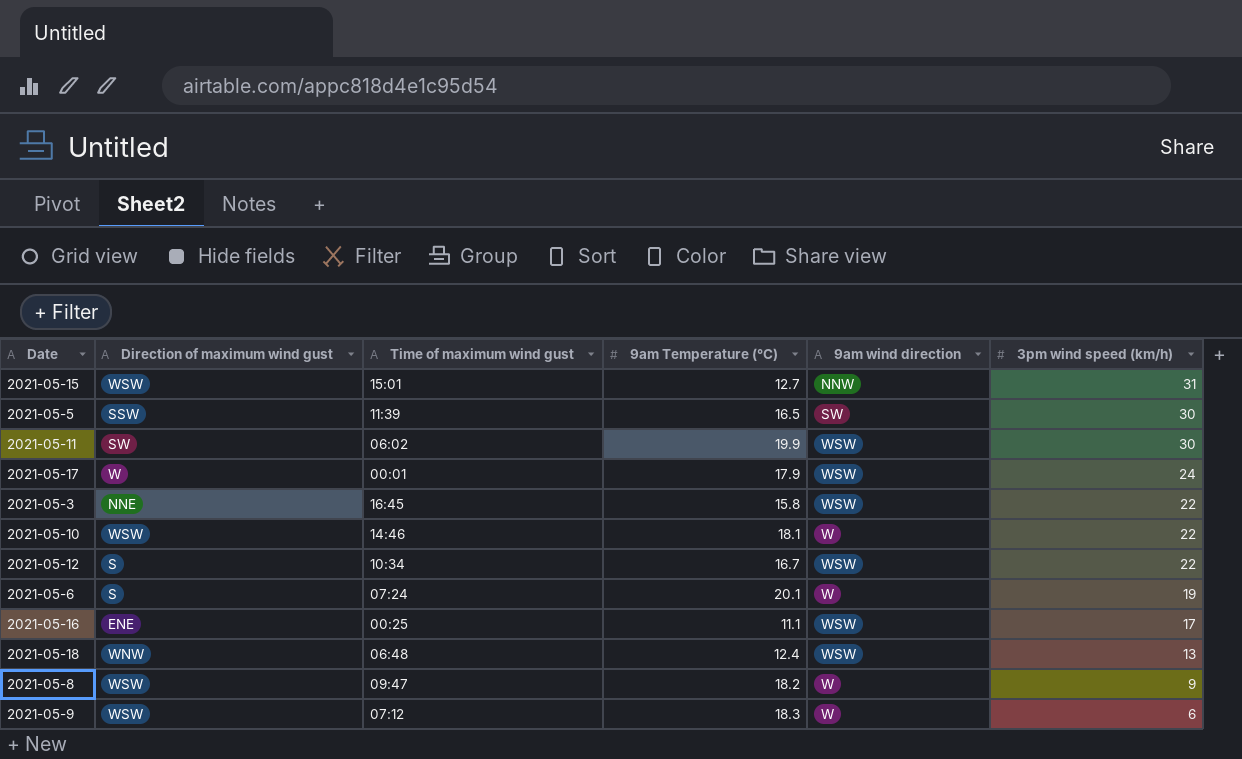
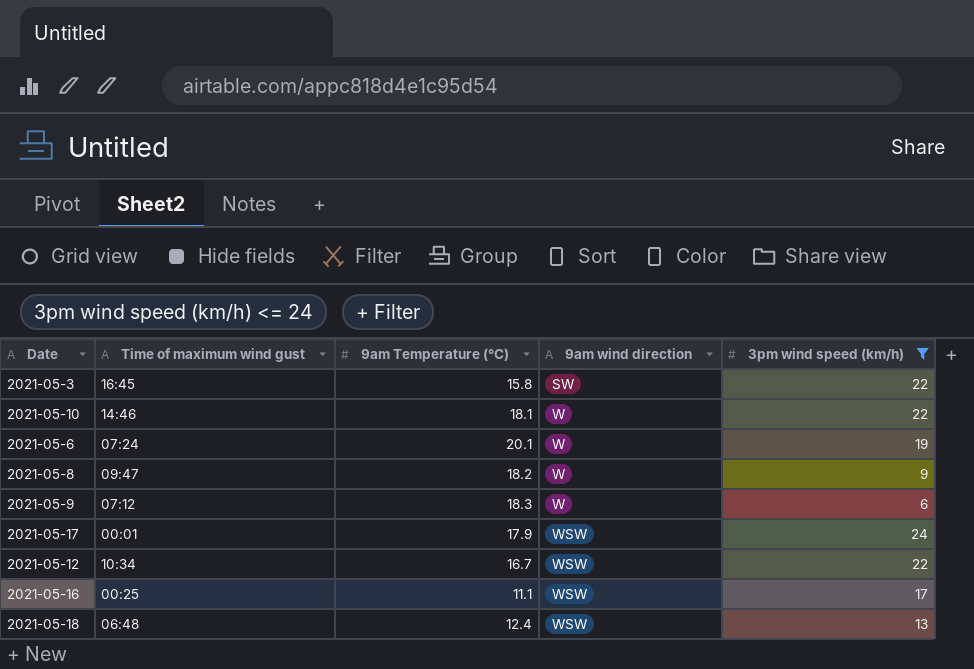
filter: none -> 3pm wind speed (km/h) <= 24
row order: 3pm wind speed (km/h) descending -> 9am wind direction ascending
column Direction of maximum wind gust | position: 2 -> none
2021-05-3 | 9am wind direction: WSW -> SW

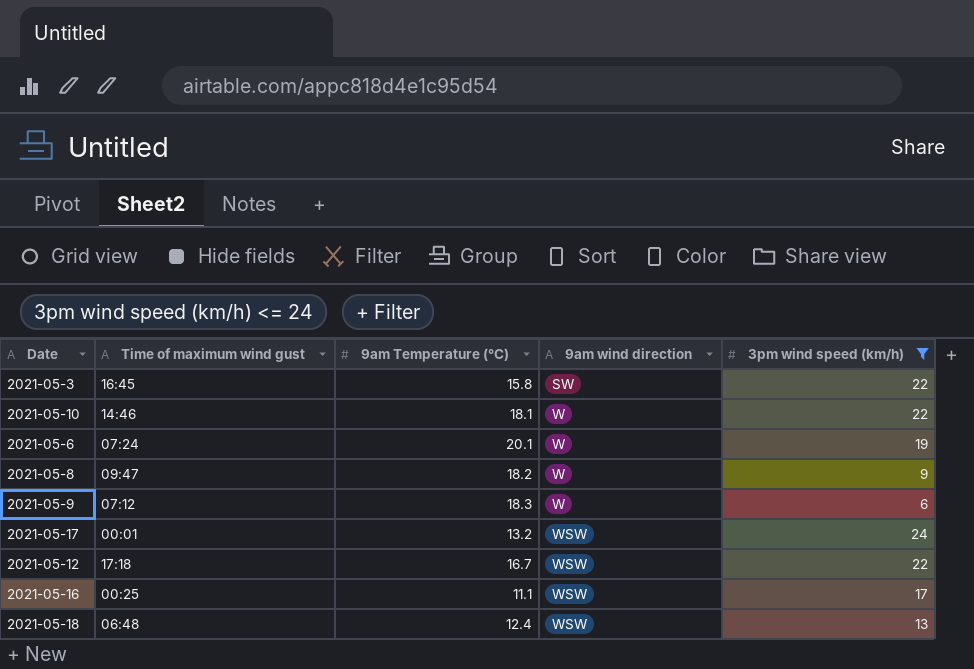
2021-05-17 | 9am Temperature (°C): 17.9 -> 13.2
2021-05-12 | Time of maximum wind gust: 10:34 -> 17:18

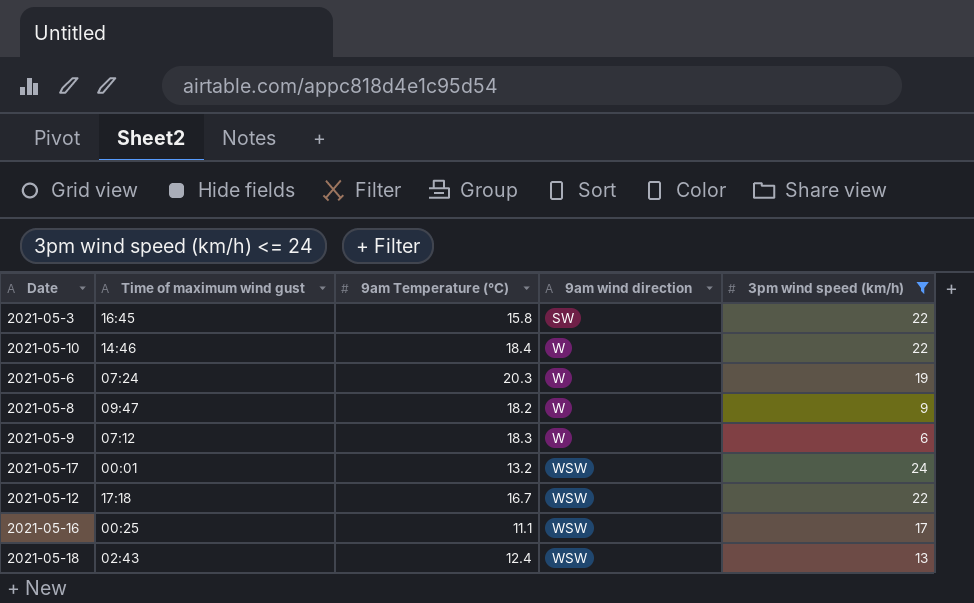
2021-05-10 | 9am Temperature (°C): 18.1 -> 18.4
2021-05-6 | 9am Temperature (°C): 20.1 -> 20.3
2021-05-18 | Time of maximum wind gust: 06:48 -> 02:43

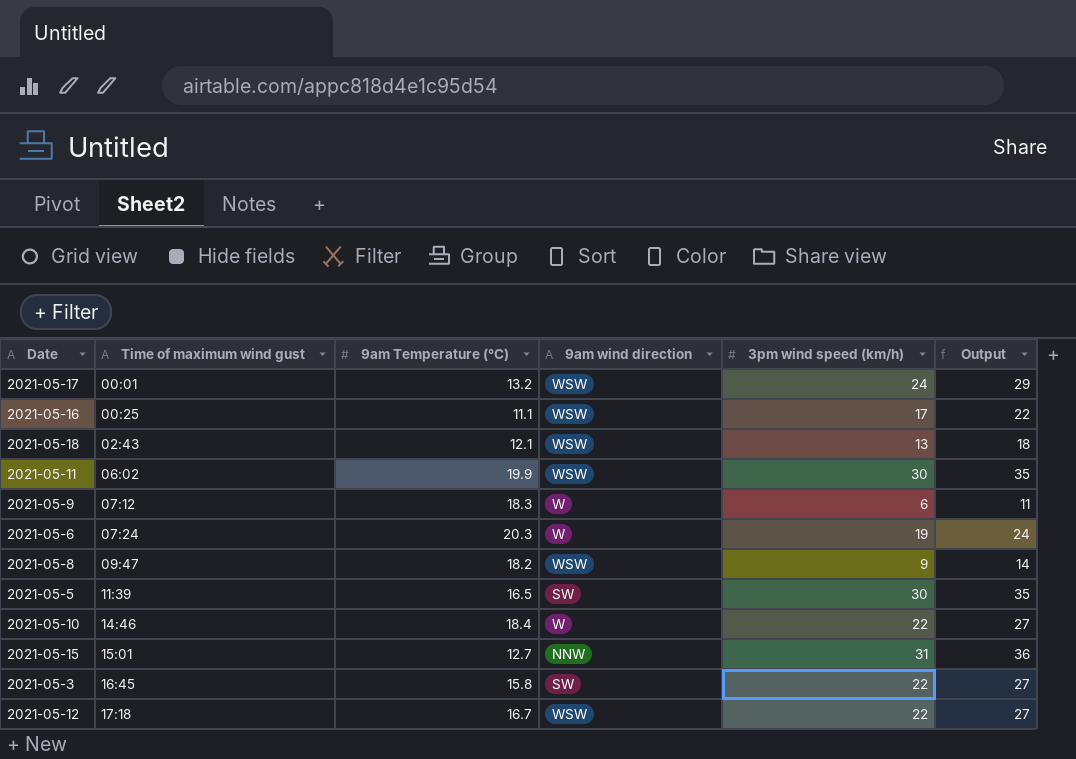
filter: 3pm wind speed (km/h) <= 24 -> none
row order: 9am wind direction ascending -> Time of maximum wind gust ascending
column Output | formula: none -> [3pm wind speed (km/h)] + 5
2021-05-18 | 9am Temperature (°C): 12.4 -> 12.1
2021-05-8 | 9am wind direction: W -> WSW

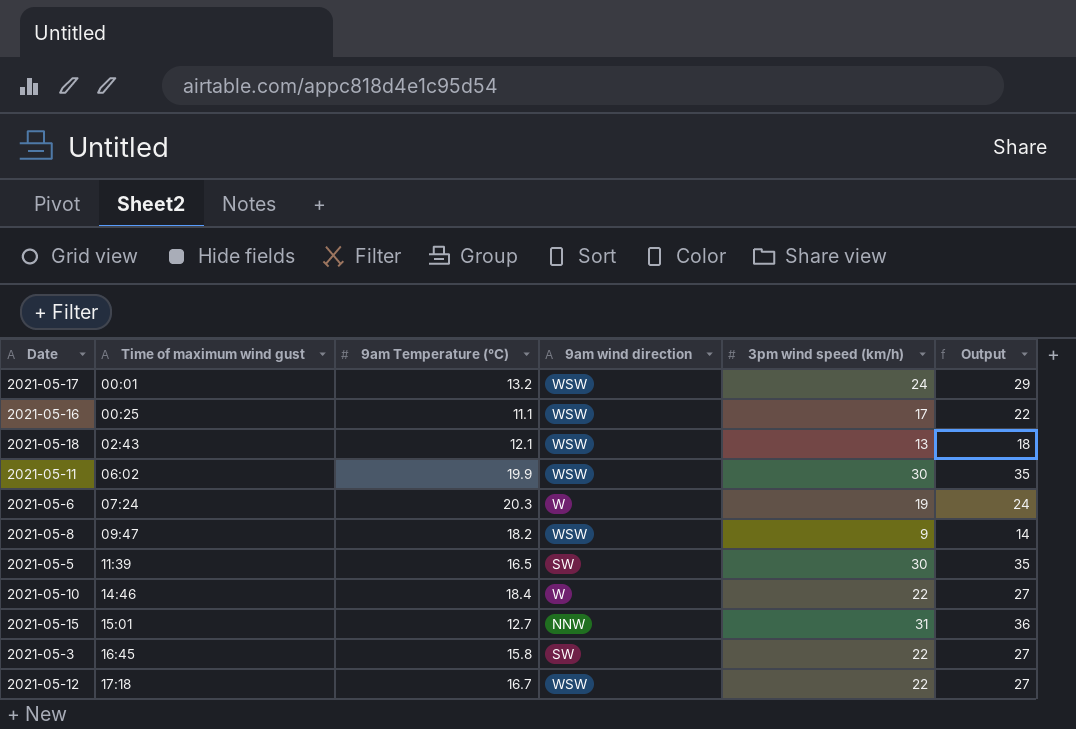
row 2021-05-9: 07:12 | 18.3 | W | 6 | 11 -> none

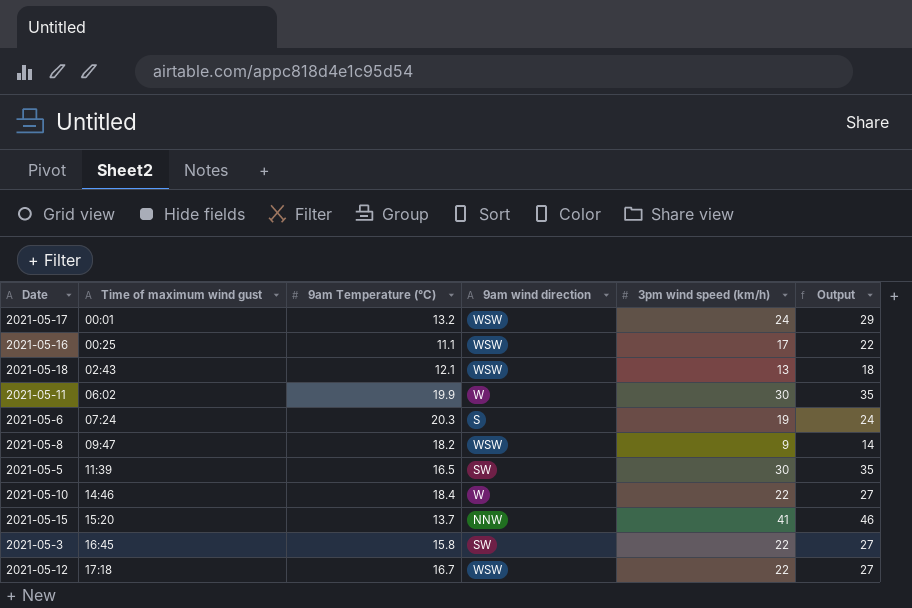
2021-05-11 | 9am wind direction: WSW -> W
2021-05-6 | 9am wind direction: W -> S
2021-05-15 | Time of maximum wind gust: 15:01 -> 15:20
2021-05-15 | 9am Temperature (°C): 12.7 -> 13.7
2021-05-15 | 3pm wind speed (km/h): 31 -> 41
2021-05-15 | Output: 36 -> 46

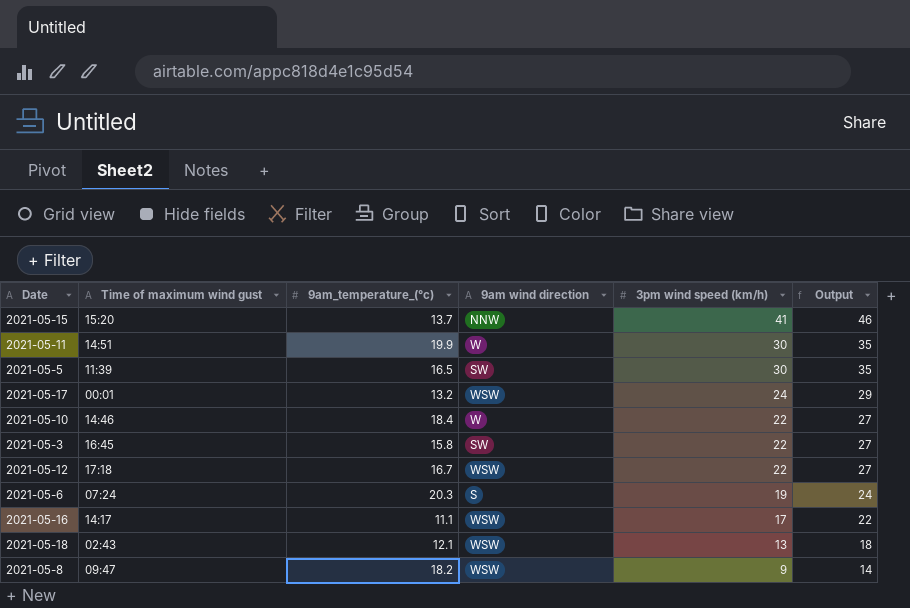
row order: Time of maximum wind gust ascending -> 3pm wind speed (km/h) descending
column name: 9am Temperature (°C) -> 9am_temperature_(°c)
2021-05-11 | Time of maximum wind gust: 06:02 -> 14:51
2021-05-16 | Time of maximum wind gust: 00:25 -> 14:17

